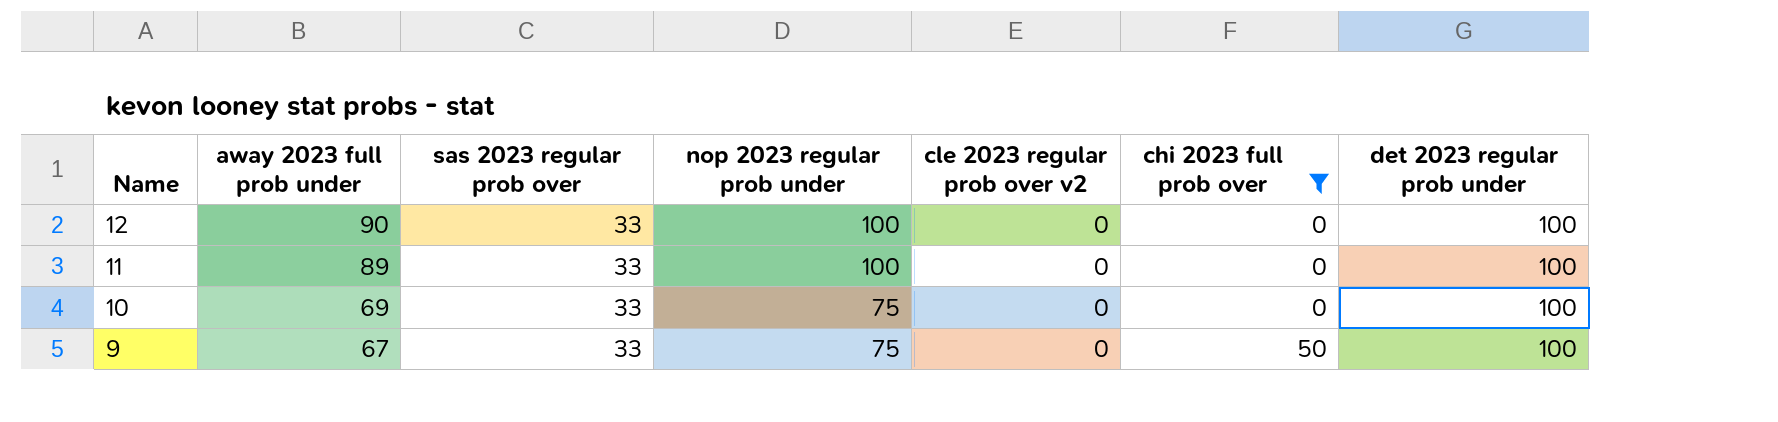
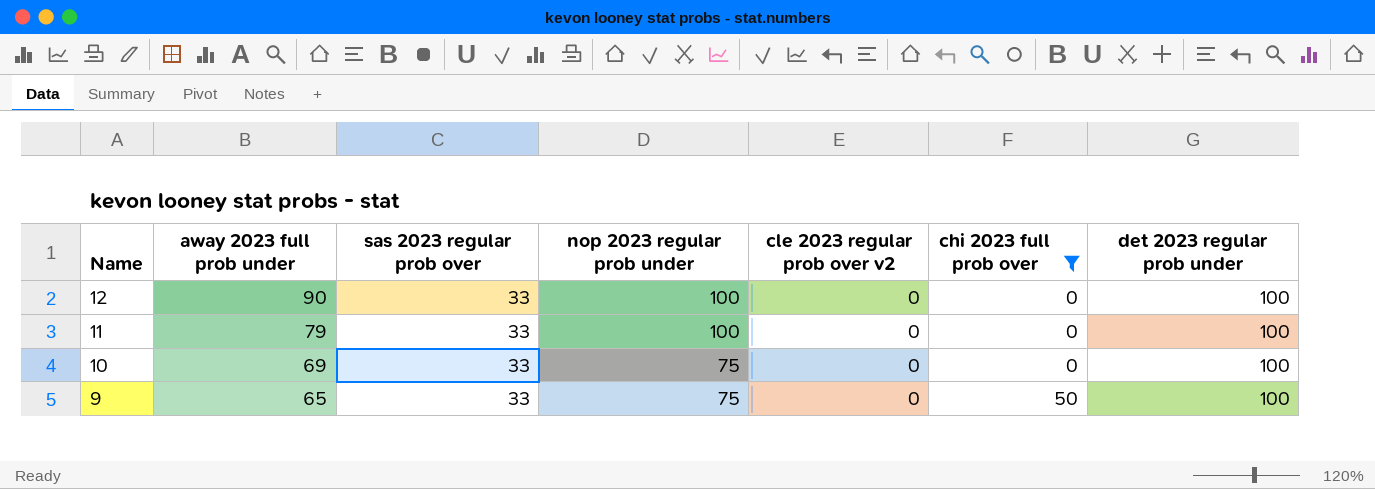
11 | away 2023 full prob under: 89 -> 79
9 | away 2023 full prob under: 67 -> 65

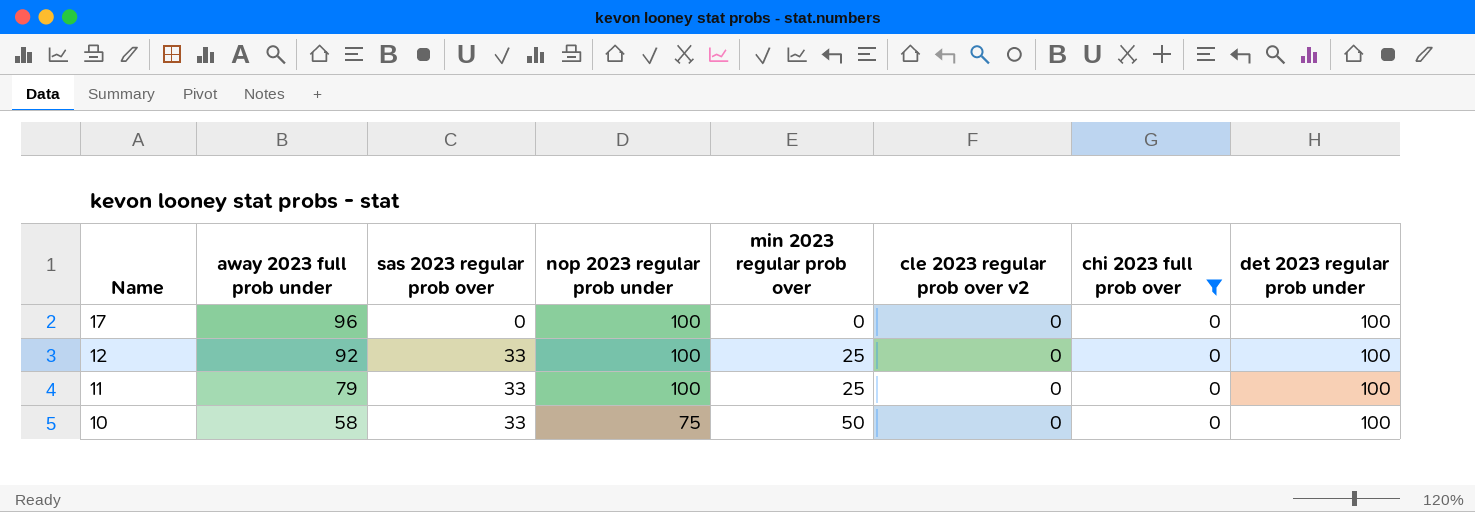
column min 2023 regular prob over | position: none -> 5
row 9: 65 | 33 | 75 | 0 | 50 | 100 -> none
row 17: none -> 96 | 0 | 100 | 0 | 0 | 0 | 100
12 | away 2023 full prob under: 90 -> 92
10 | away 2023 full prob under: 69 -> 58

